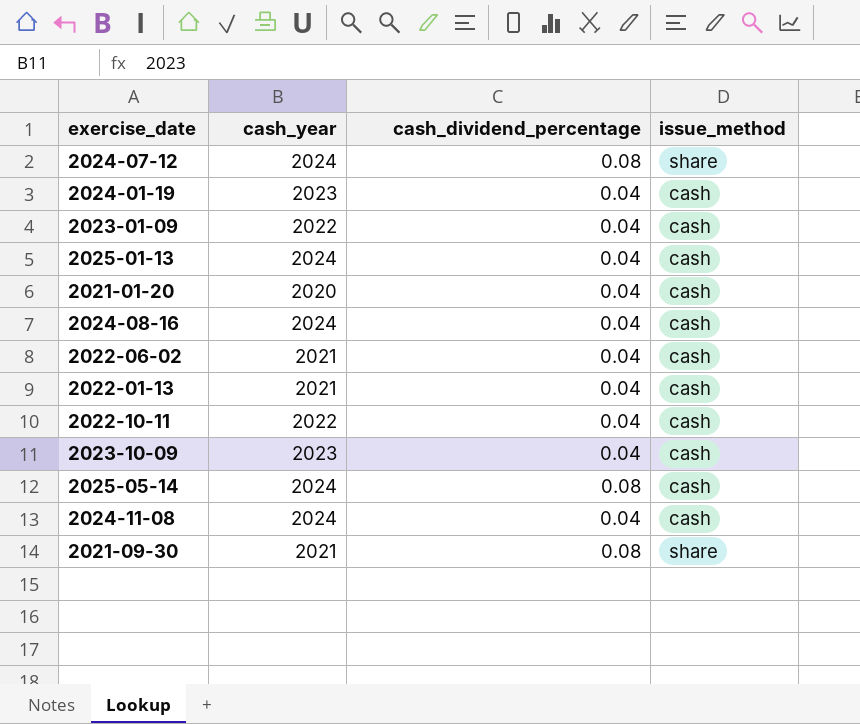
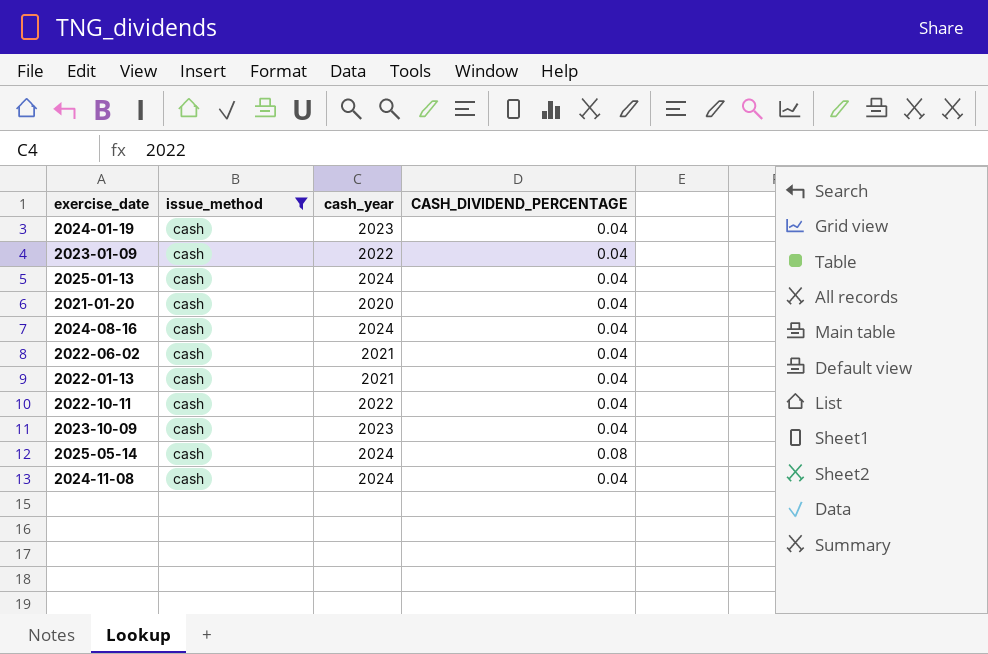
filter: none -> issue_method = cash
column issue_method | position: 4 -> 2
column name: cash_dividend_percentage -> CASH_DIVIDEND_PERCENTAGE

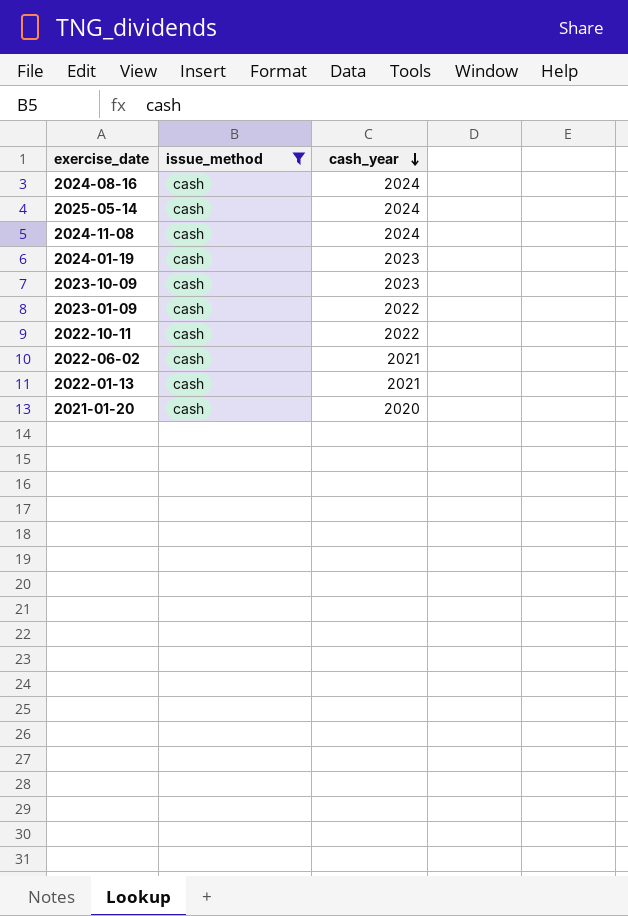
row order: none -> cash_year descending
column CASH_DIVIDEND_PERCENTAGE | position: 4 -> none
row 2025-01-13: cash | 2024 | 0.04 -> none

